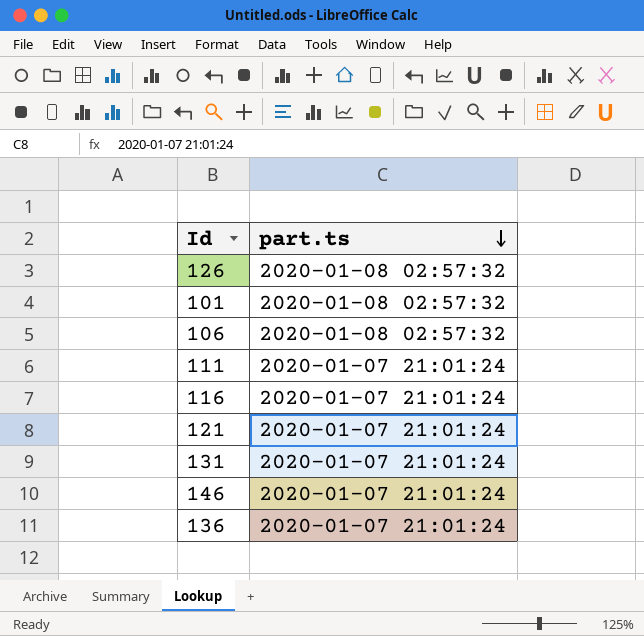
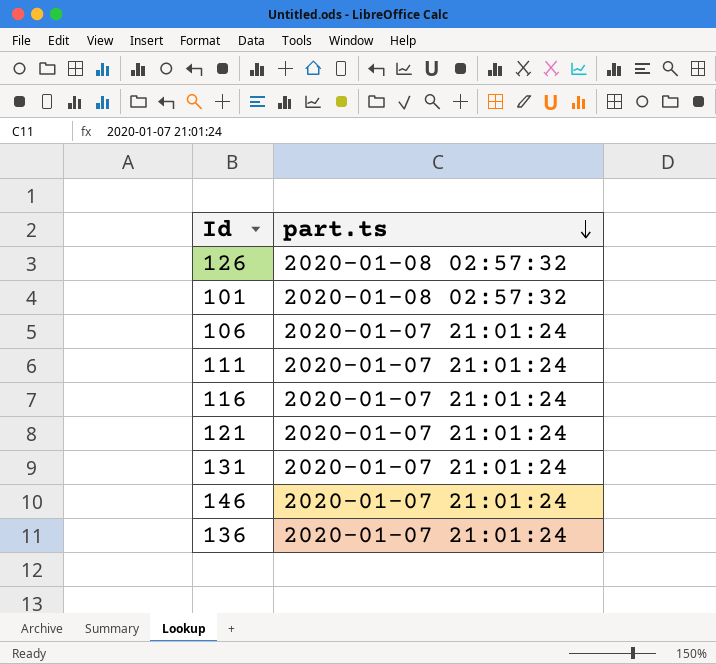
106 | part.ts: 2020-01-08 02:57:32 -> 2020-01-07 21:01:24

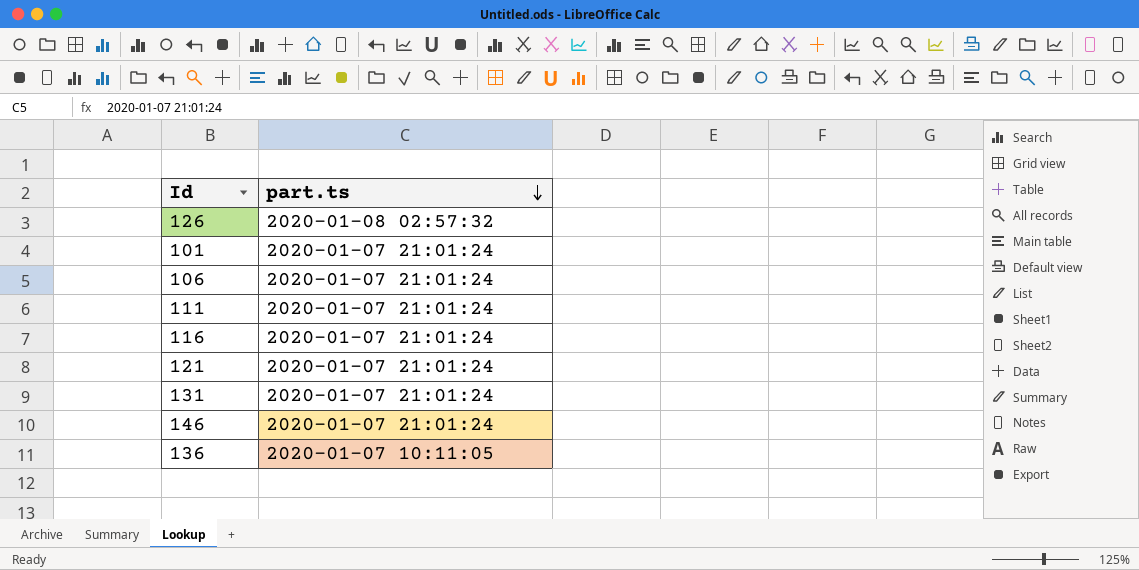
101 | part.ts: 2020-01-08 02:57:32 -> 2020-01-07 21:01:24
136 | part.ts: 2020-01-07 21:01:24 -> 2020-01-07 10:11:05

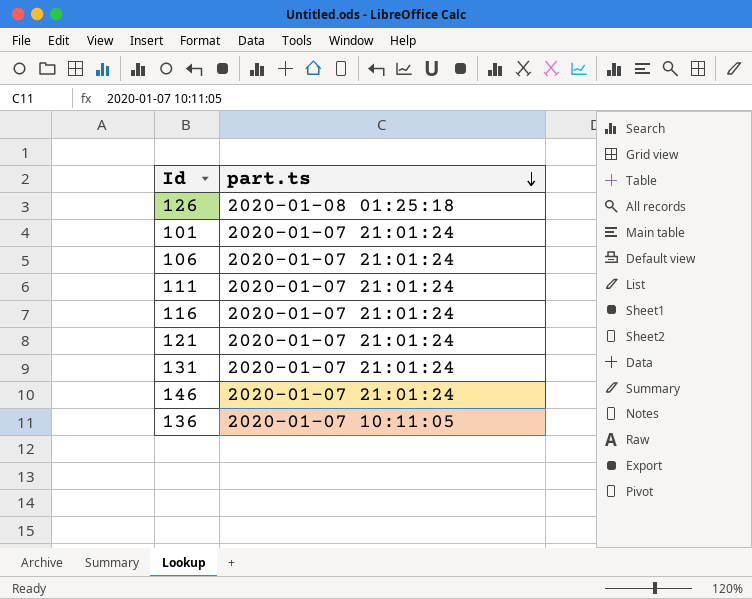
126 | part.ts: 2020-01-08 02:57:32 -> 2020-01-08 01:25:18

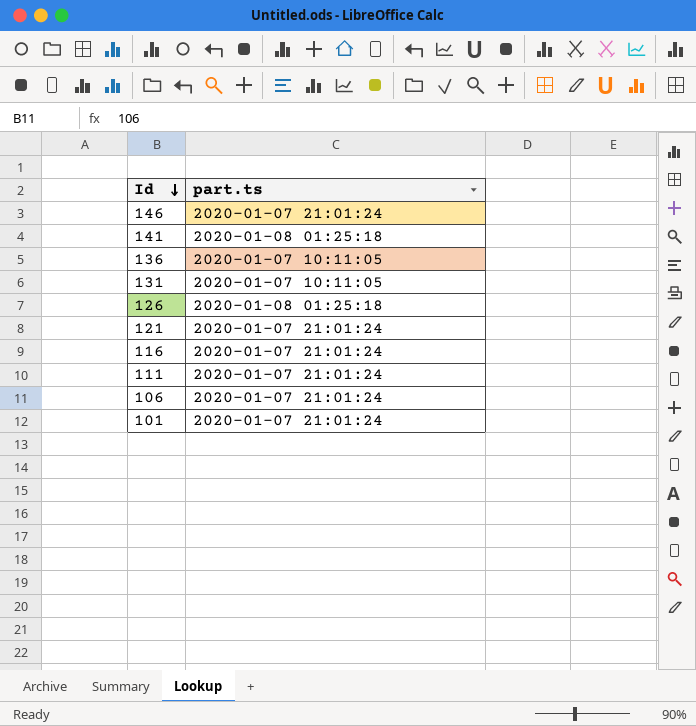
row order: part.ts descending -> Id descending
row 141: none -> 2020-01-08 01:25:18
131 | part.ts: 2020-01-07 21:01:24 -> 2020-01-07 10:11:05

